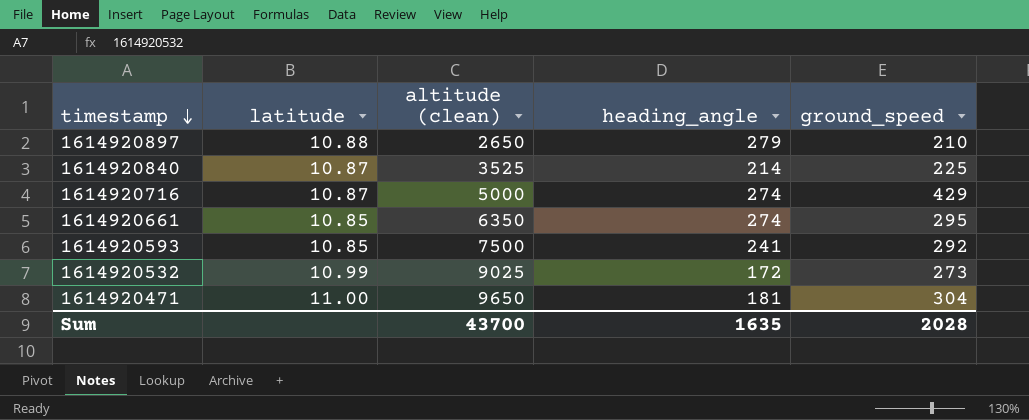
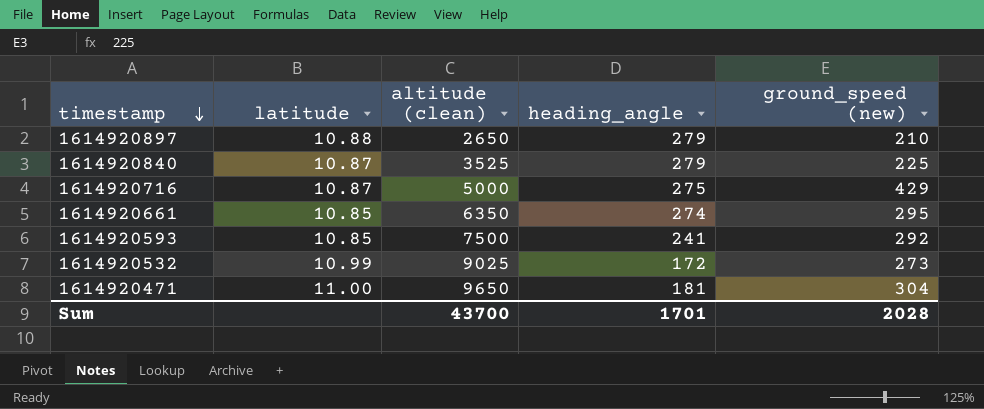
column name: ground_speed -> ground_speed (new)
1614920840 | heading_angle: 214 -> 279
1614920716 | heading_angle: 274 -> 275
Sum | heading_angle: 1635 -> 1701

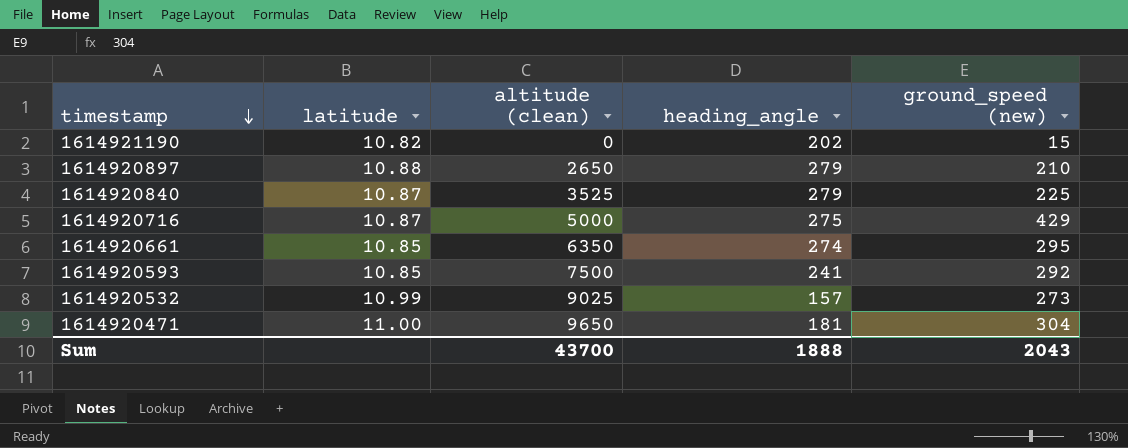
row 1614921190: none -> 10.82 | 0 | 202 | 15
1614920532 | heading_angle: 172 -> 157
Sum | heading_angle: 1701 -> 1888
Sum | ground_speed (new): 2028 -> 2043

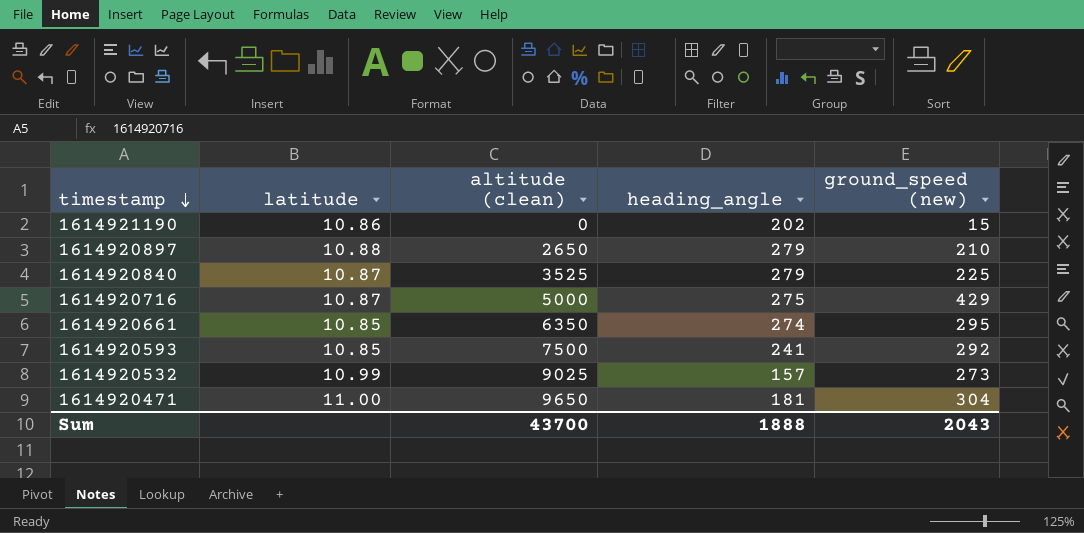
1614921190 | latitude: 10.82 -> 10.86

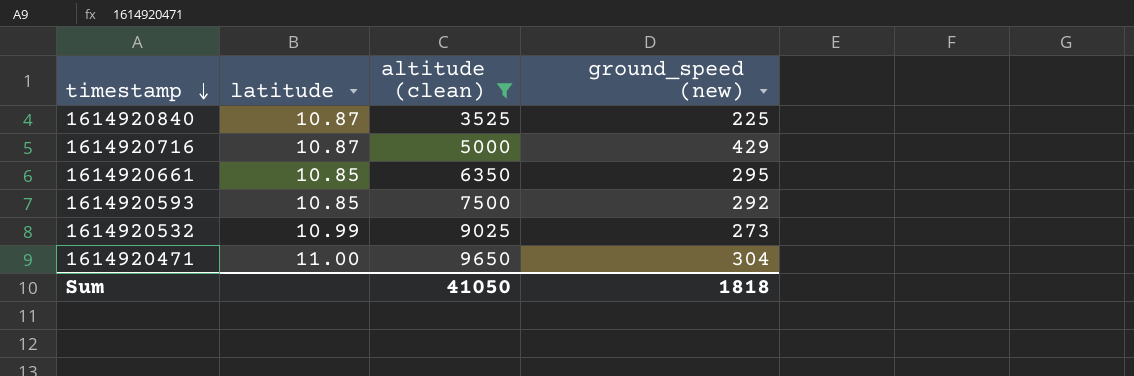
filter: none -> altitude (clean) >= 3525
column heading_angle | position: 4 -> none
Sum | altitude (clean): 43700 -> 41050
Sum | ground_speed (new): 2043 -> 1818

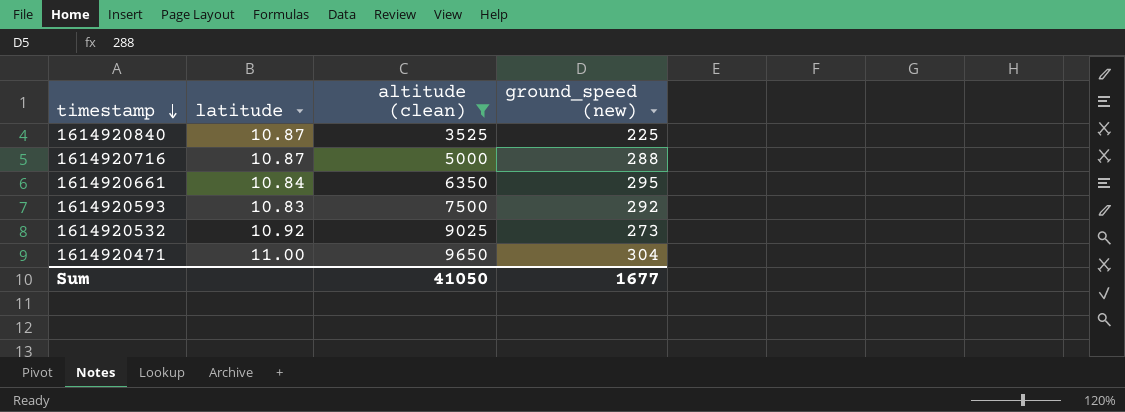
1614920716 | ground_speed (new): 429 -> 288
1614920661 | latitude: 10.85 -> 10.84
1614920593 | latitude: 10.85 -> 10.83
1614920532 | latitude: 10.99 -> 10.92
Sum | ground_speed (new): 1818 -> 1677

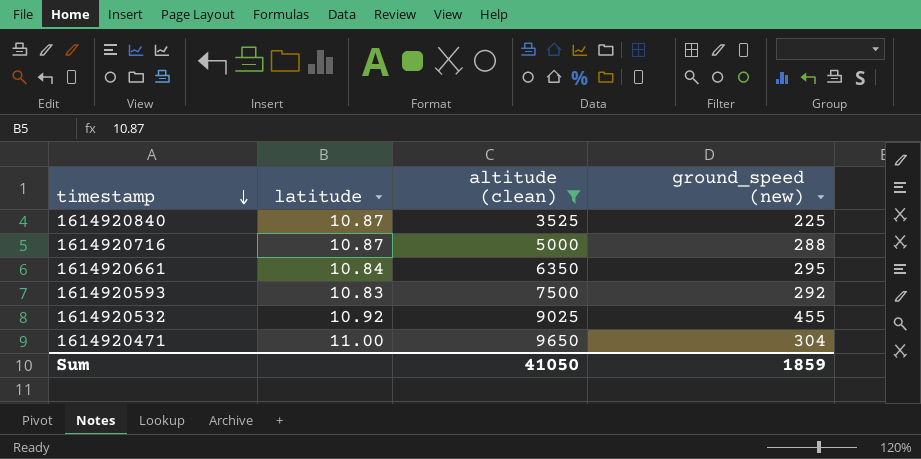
1614920532 | ground_speed (new): 273 -> 455
Sum | ground_speed (new): 1677 -> 1859

